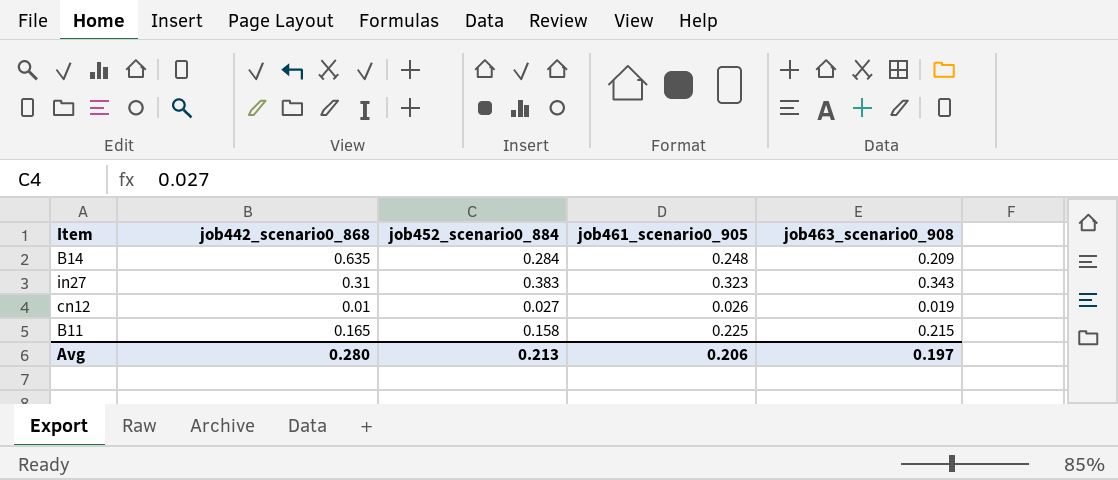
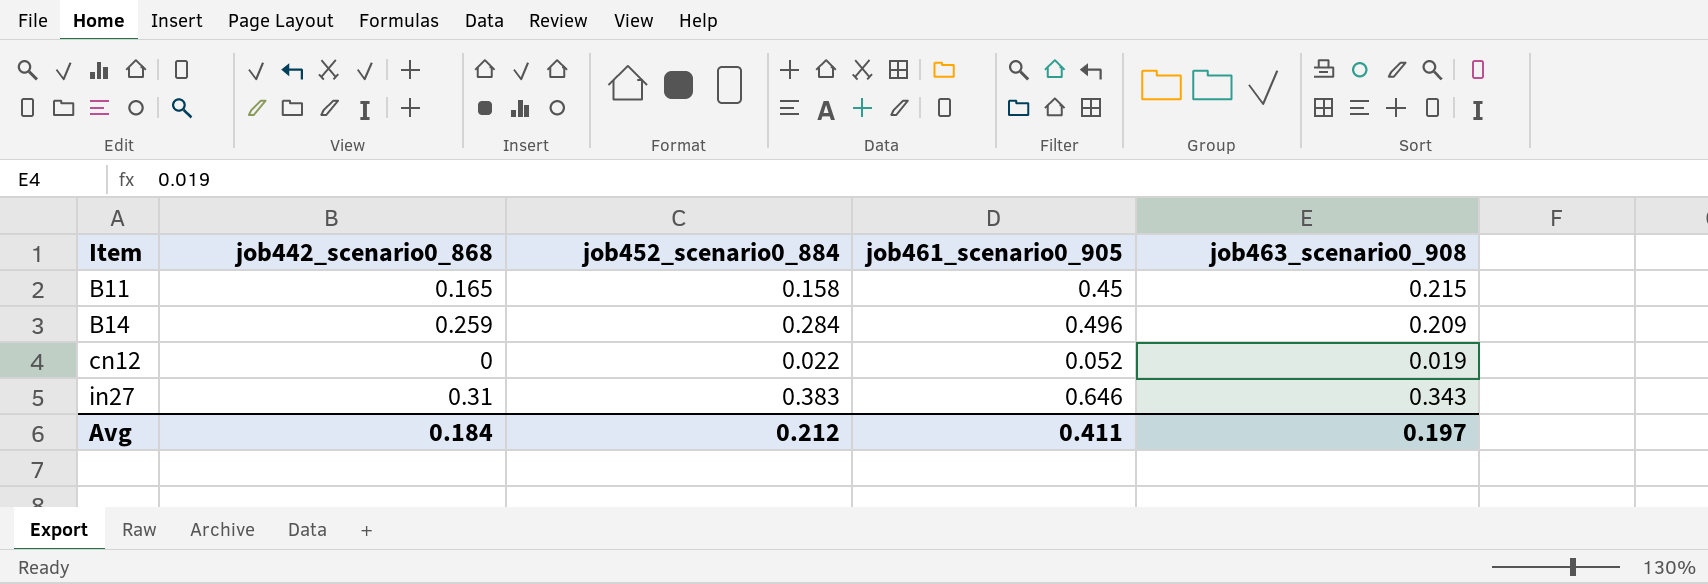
row order: none -> Item ascending
B11 | job461_scenario0_905: 0.225 -> 0.45
B14 | job442_scenario0_868: 0.635 -> 0.259
B14 | job461_scenario0_905: 0.248 -> 0.496
cn12 | job442_scenario0_868: 0.01 -> 0
cn12 | job452_scenario0_884: 0.027 -> 0.022
cn12 | job461_scenario0_905: 0.026 -> 0.052
in27 | job461_scenario0_905: 0.323 -> 0.646
Avg | job442_scenario0_868: 0.280 -> 0.184
Avg | job452_scenario0_884: 0.213 -> 0.212
Avg | job461_scenario0_905: 0.206 -> 0.411

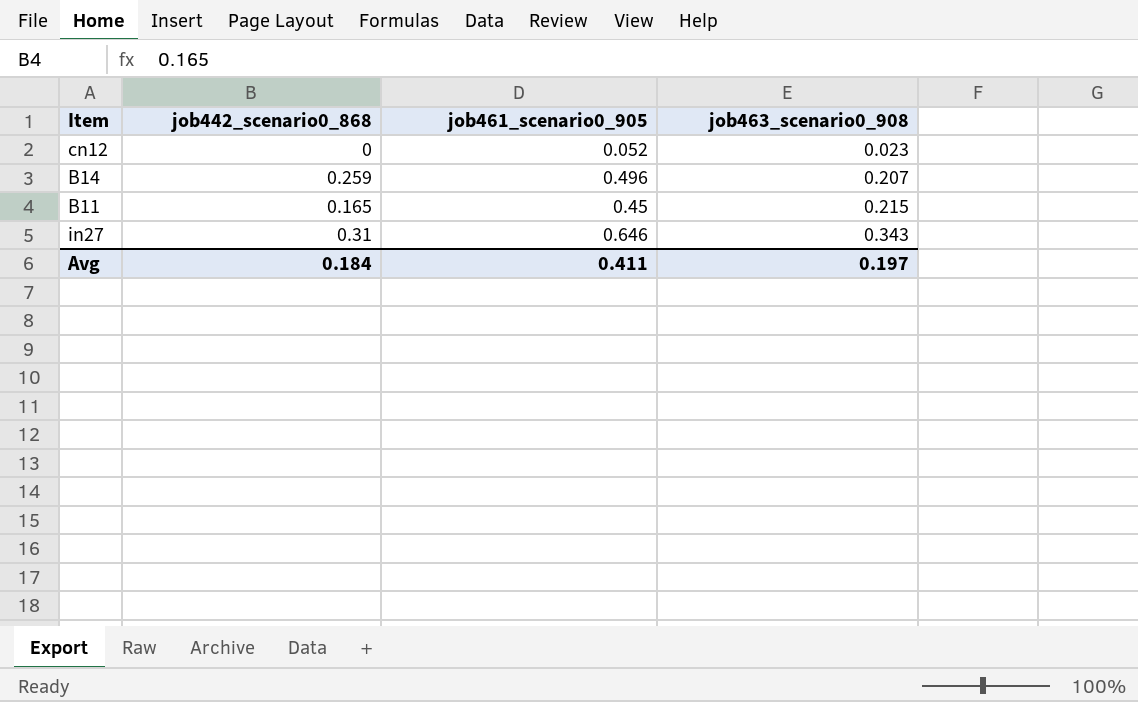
row order: Item ascending -> job463_scenario0_908 ascending
column job452_scenario0_884 | position: 3 -> none
cn12 | job463_scenario0_908: 0.019 -> 0.023
B14 | job463_scenario0_908: 0.209 -> 0.207

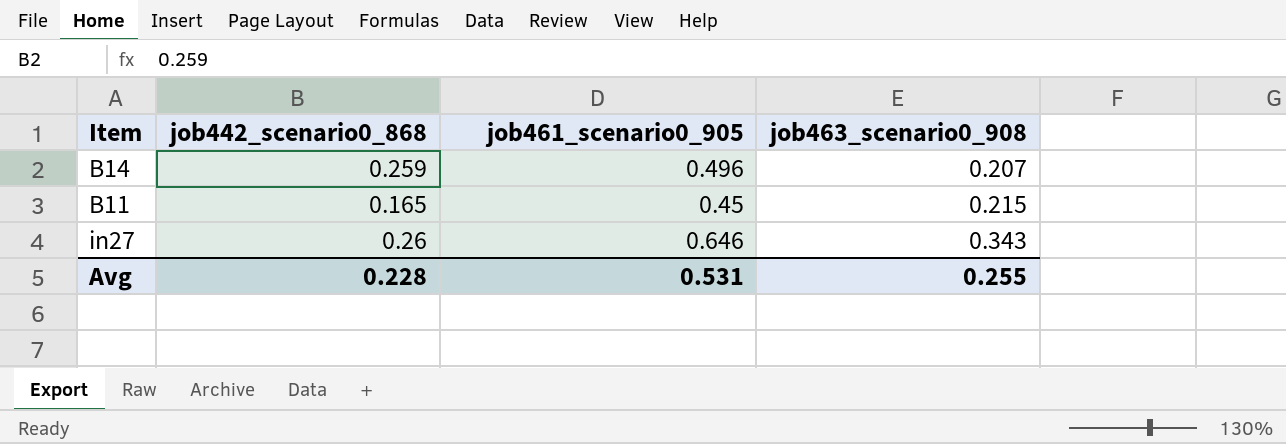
row cn12: 0 | 0.052 | 0.023 -> none
in27 | job442_scenario0_868: 0.31 -> 0.26
Avg | job442_scenario0_868: 0.184 -> 0.228
Avg | job461_scenario0_905: 0.411 -> 0.531
Avg | job463_scenario0_908: 0.197 -> 0.255

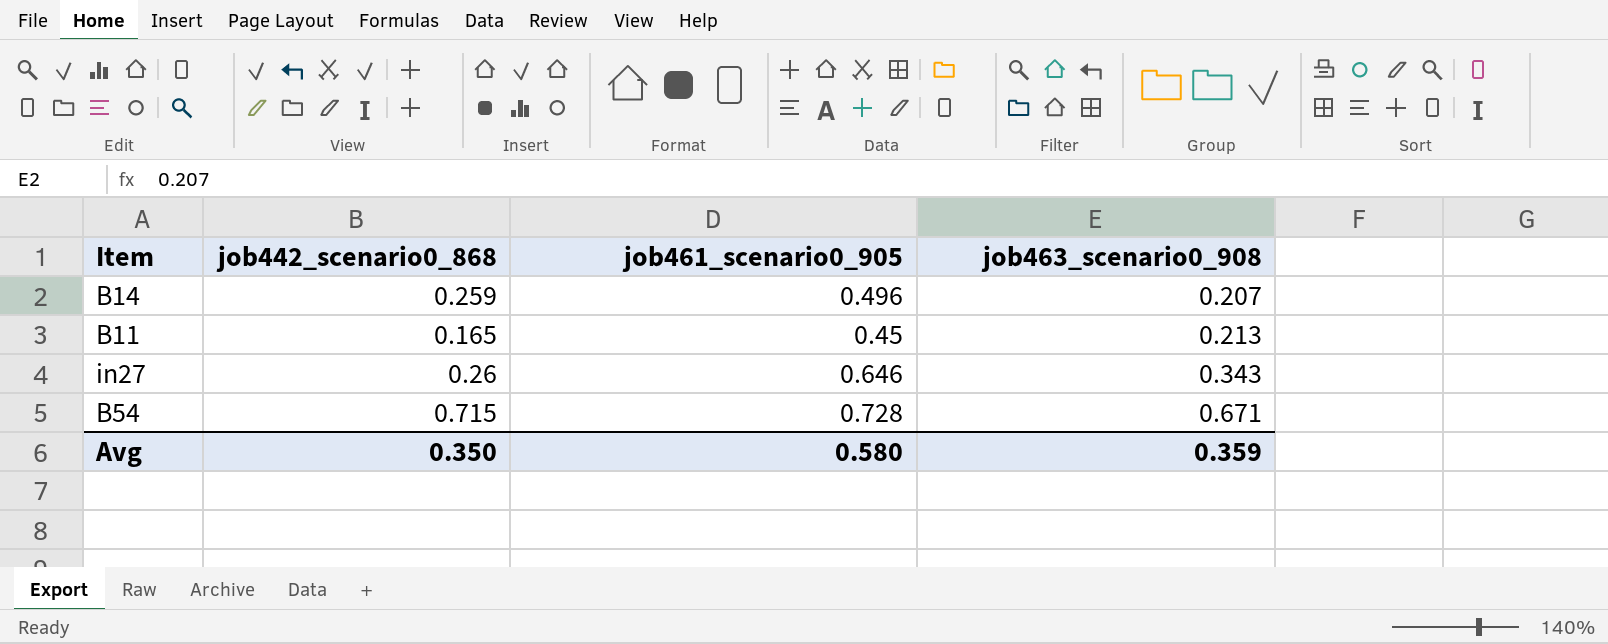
B11 | job463_scenario0_908: 0.215 -> 0.213
row B54: none -> 0.715 | 0.728 | 0.671
Avg | job442_scenario0_868: 0.228 -> 0.350
Avg | job461_scenario0_905: 0.531 -> 0.580
Avg | job463_scenario0_908: 0.255 -> 0.359

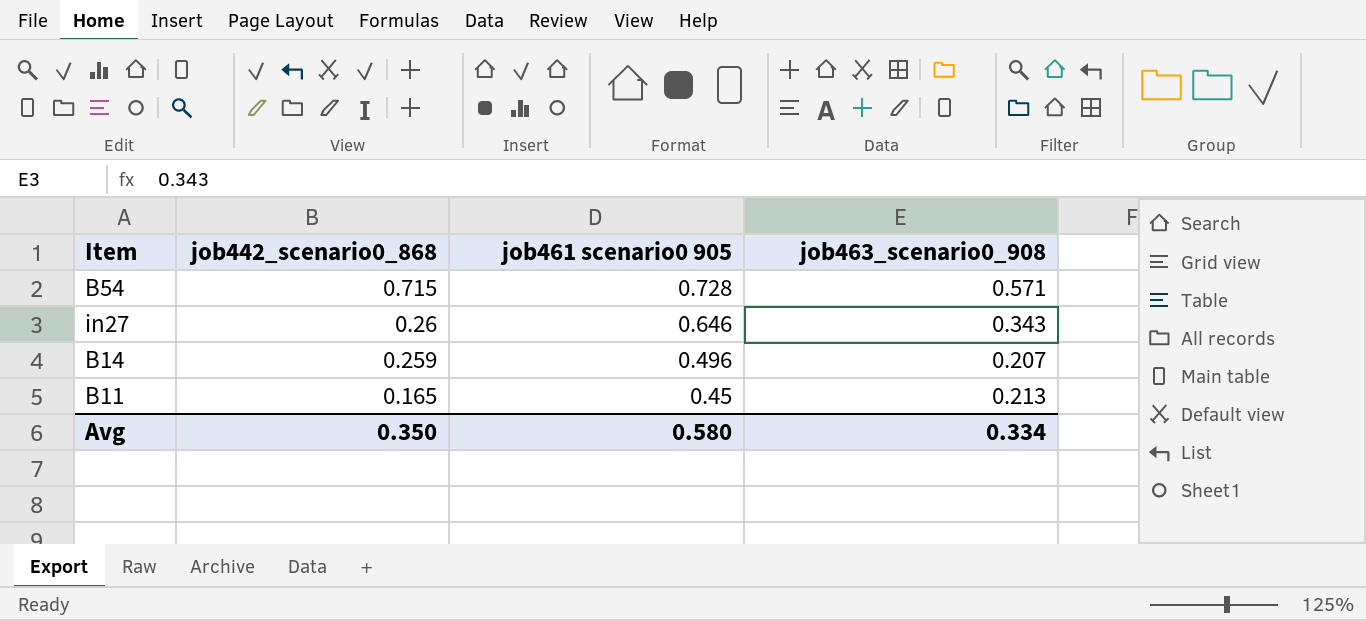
row order: job463_scenario0_908 ascending -> job442_scenario0_868 descending
column name: job461_scenario0_905 -> job461 scenario0 905
B54 | job463_scenario0_908: 0.671 -> 0.571
Avg | job463_scenario0_908: 0.359 -> 0.334

